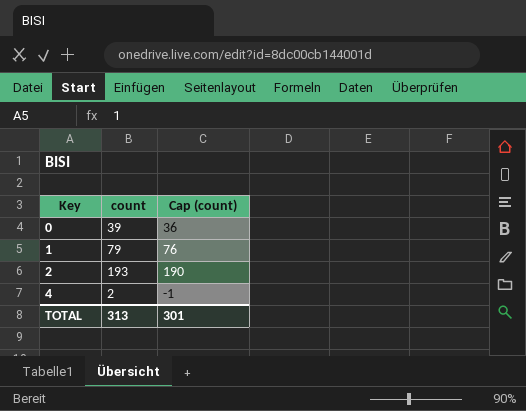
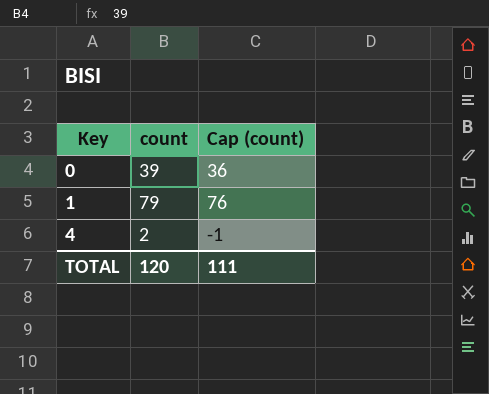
row 2: 193 | 190 -> none
TOTAL | count: 313 -> 120
TOTAL | Cap (count): 301 -> 111

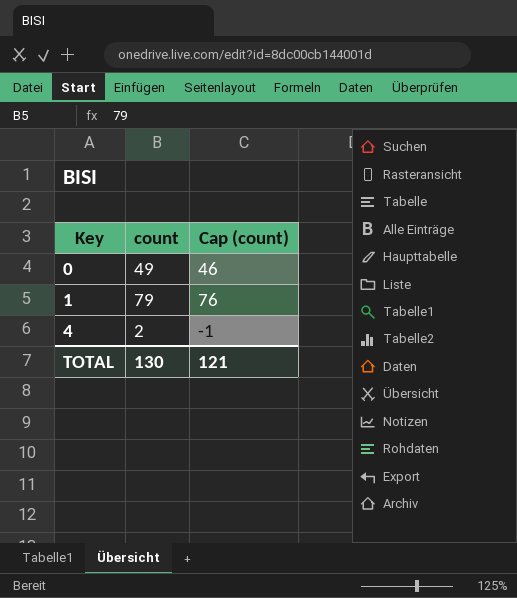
0 | count: 39 -> 49
0 | Cap (count): 36 -> 46
TOTAL | count: 120 -> 130
TOTAL | Cap (count): 111 -> 121

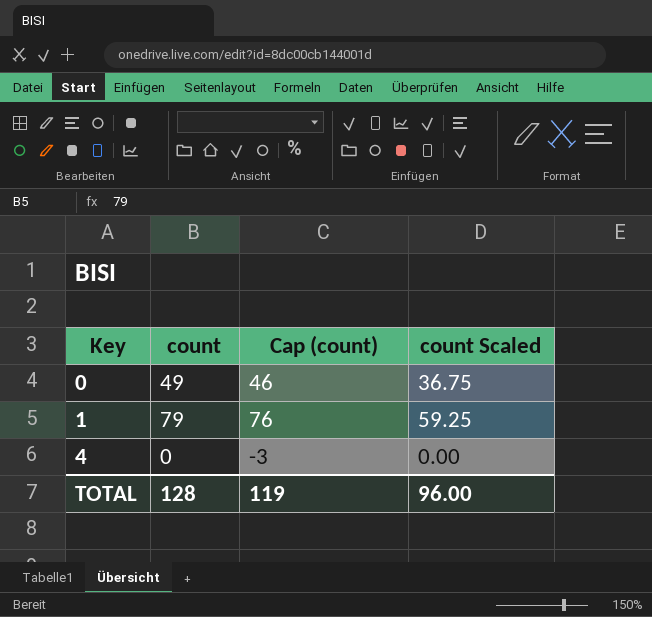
column count Scaled | formula: none -> [count] * 0.75
4 | count: 2 -> 0
4 | Cap (count): -1 -> -3
TOTAL | count: 130 -> 128
TOTAL | Cap (count): 121 -> 119

